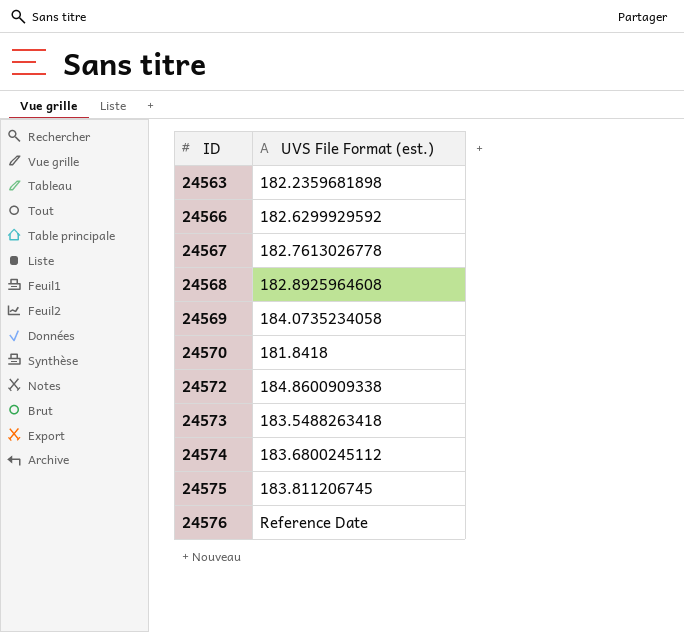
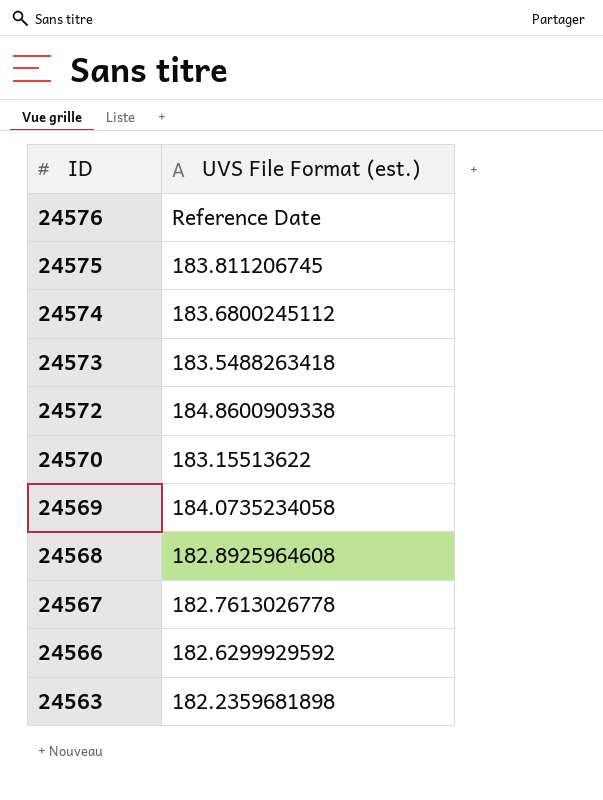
row order: ID ascending -> ID descending
24570 | UVS File Format (est.): 181.8418 -> 183.15513622

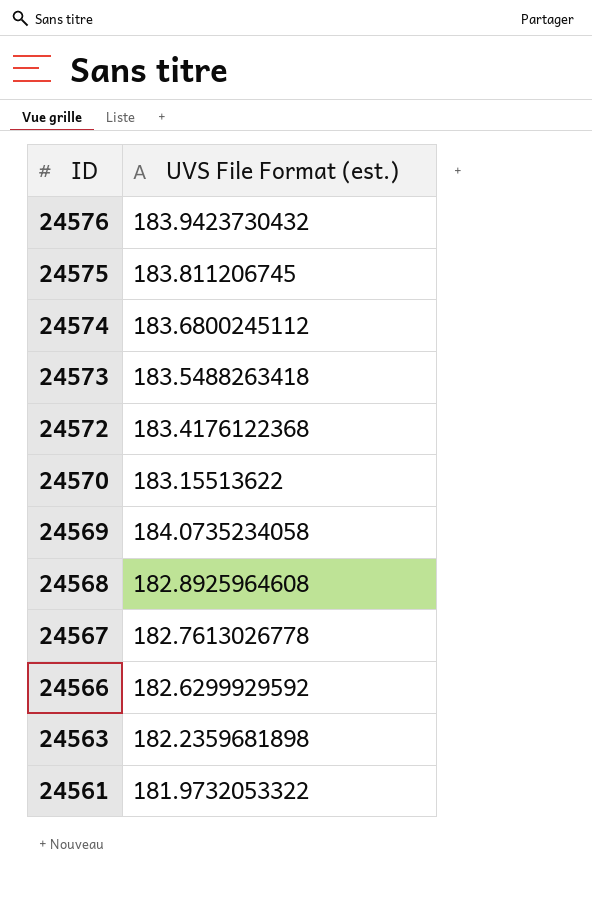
24576 | UVS File Format (est.): Reference Date -> 183.9423730432
24572 | UVS File Format (est.): 184.8600909338 -> 183.4176122368
row 24561: none -> 181.9732053322

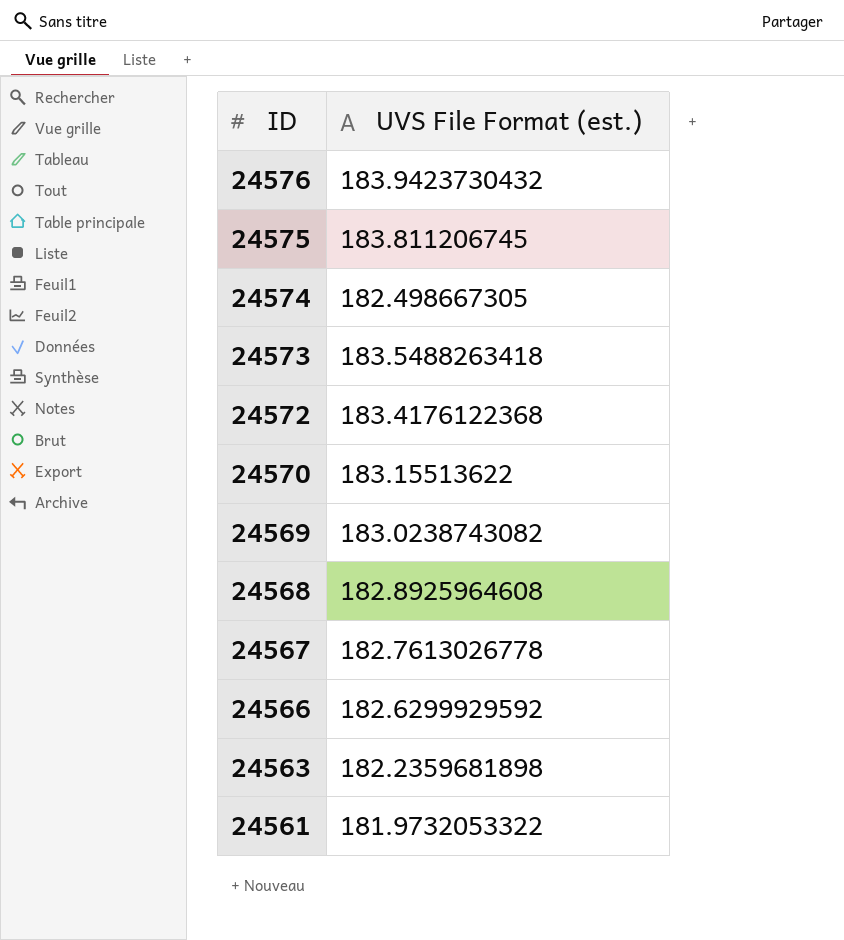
24574 | UVS File Format (est.): 183.6800245112 -> 182.498667305
24569 | UVS File Format (est.): 184.0735234058 -> 183.0238743082

